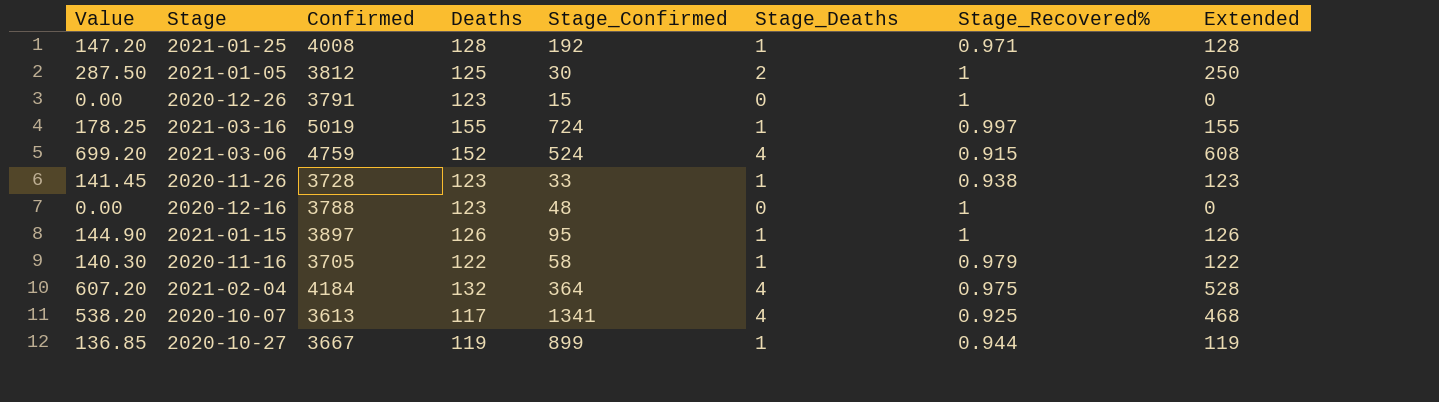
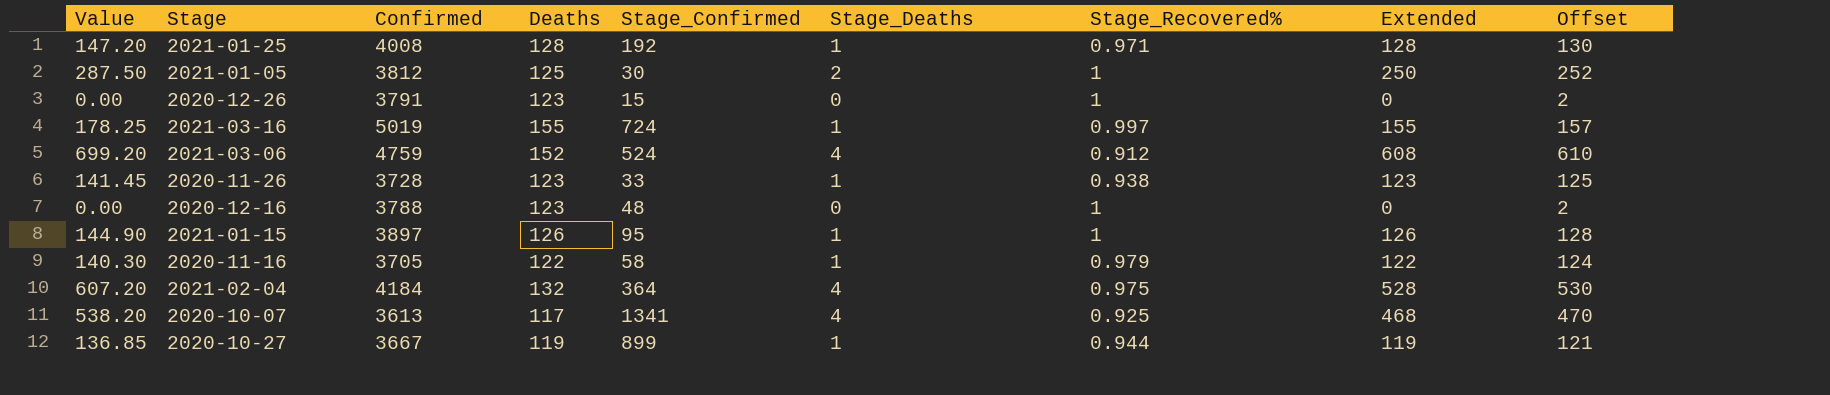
column Offset | formula: none -> [Extended] + 2
2021-03-06 | Stage_Recovered%: 0.915 -> 0.912

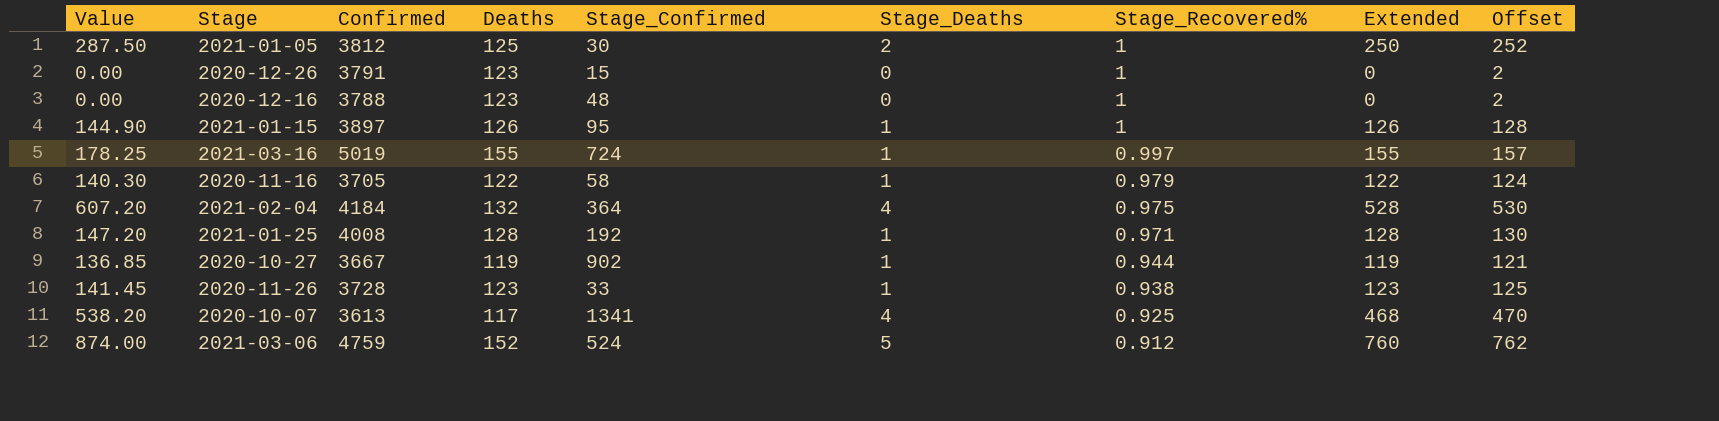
row order: none -> Stage_Recovered% descending
2020-10-27 | Stage_Confirmed: 899 -> 902
2021-03-06 | Value: 699.20 -> 874.00
2021-03-06 | Stage_Deaths: 4 -> 5
2021-03-06 | Extended: 608 -> 760
2021-03-06 | Offset: 610 -> 762

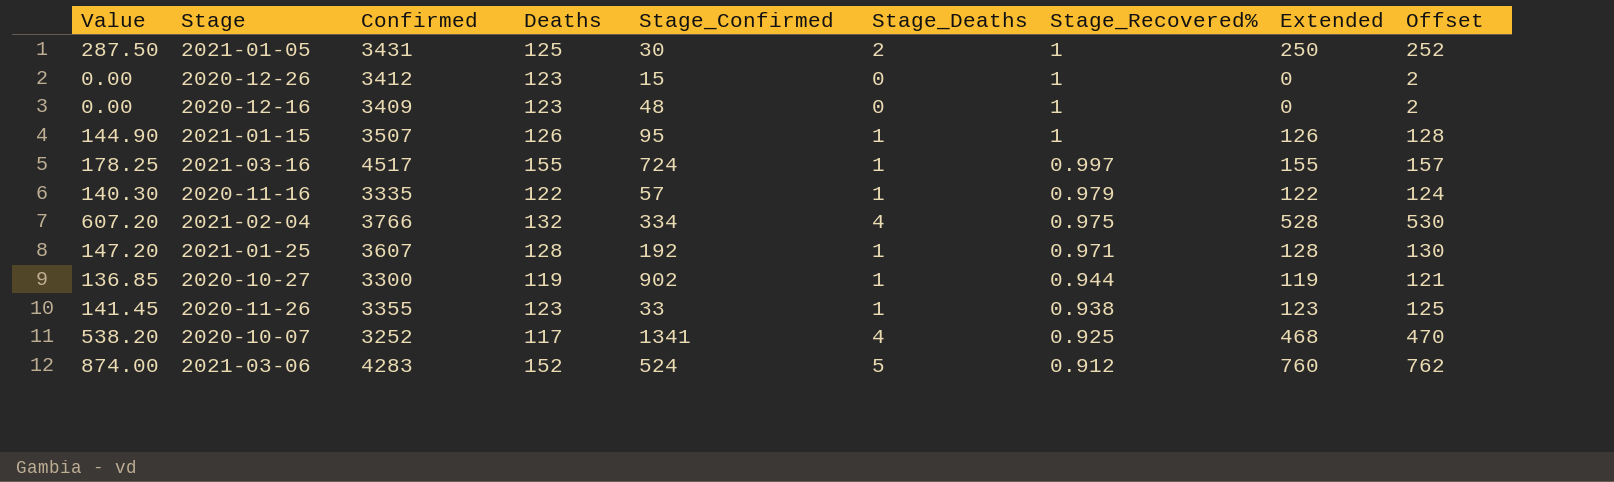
2021-01-05 | Confirmed: 3812 -> 3431
2020-12-26 | Confirmed: 3791 -> 3412
2020-12-16 | Confirmed: 3788 -> 3409
2021-01-15 | Confirmed: 3897 -> 3507
2021-03-16 | Confirmed: 5019 -> 4517
2020-11-16 | Confirmed: 3705 -> 3335
2020-11-16 | Stage_Confirmed: 58 -> 57
2021-02-04 | Confirmed: 4184 -> 3766
2021-02-04 | Stage_Confirmed: 364 -> 334
2021-01-25 | Confirmed: 4008 -> 3607
2020-10-27 | Confirmed: 3667 -> 3300
2020-11-26 | Confirmed: 3728 -> 3355
2020-10-07 | Confirmed: 3613 -> 3252
2021-03-06 | Confirmed: 4759 -> 4283

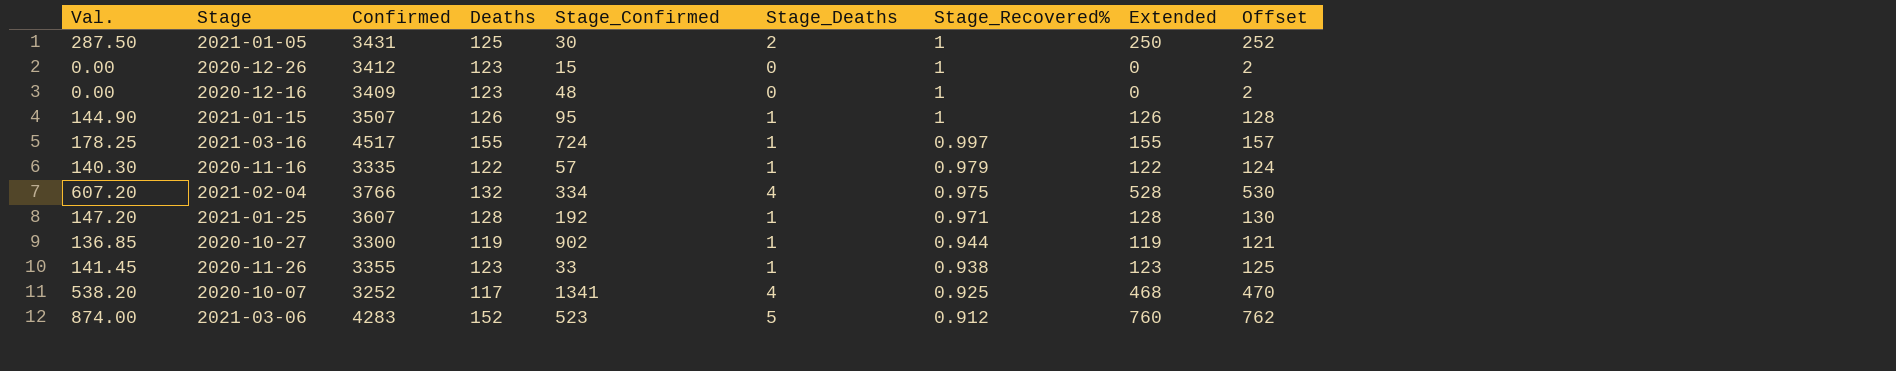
column name: Value -> Val.
2021-03-06 | Stage_Confirmed: 524 -> 523

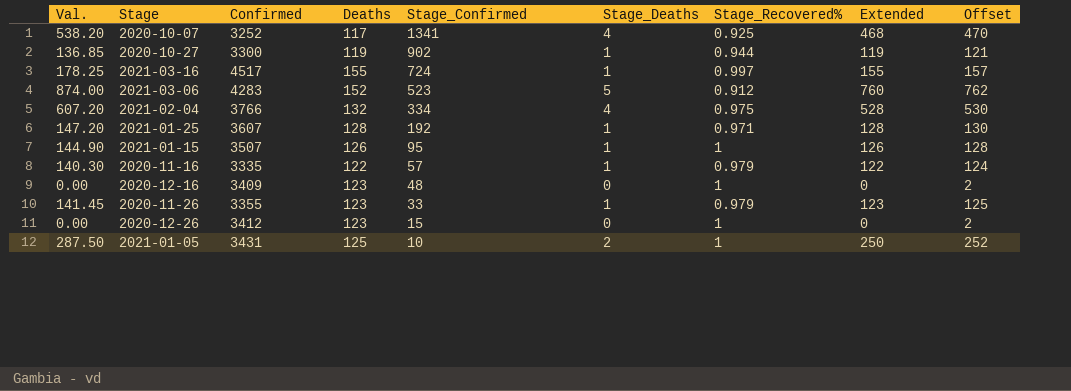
row order: Stage_Recovered% descending -> Stage_Confirmed descending
2020-11-26 | Stage_Recovered%: 0.938 -> 0.979
2021-01-05 | Stage_Confirmed: 30 -> 10

